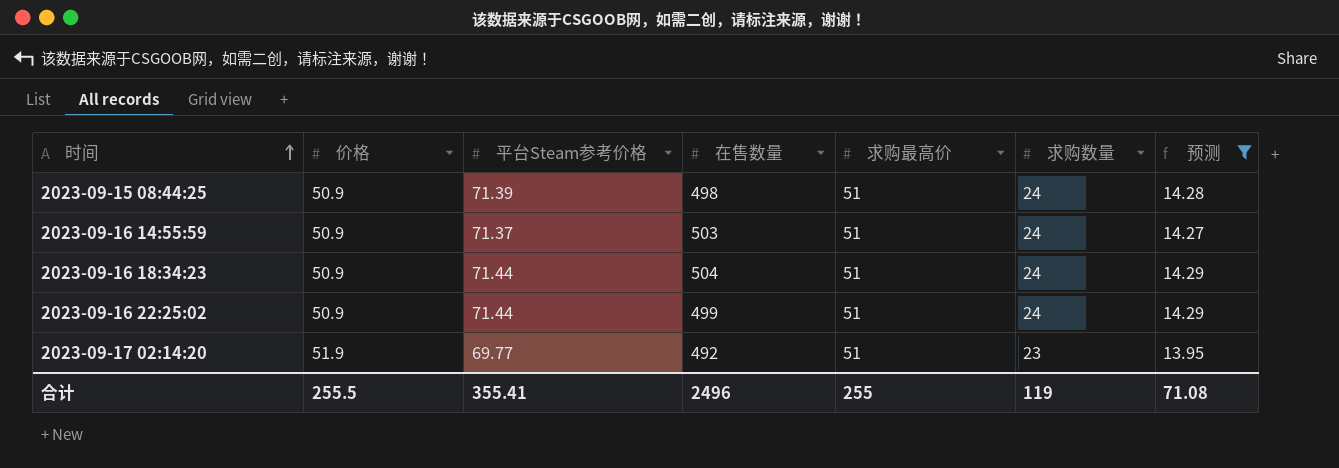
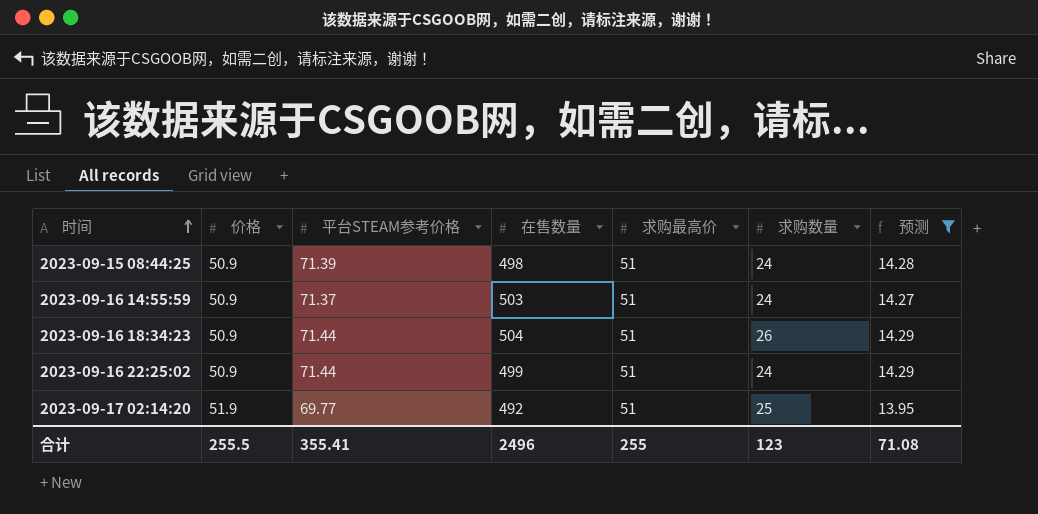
column name: 平台Steam参考价格 -> 平台STEAM参考价格
2023-09-16 18:34:23 | 求购数量: 24 -> 26
2023-09-17 02:14:20 | 求购数量: 23 -> 25
合计 | 求购数量: 119 -> 123

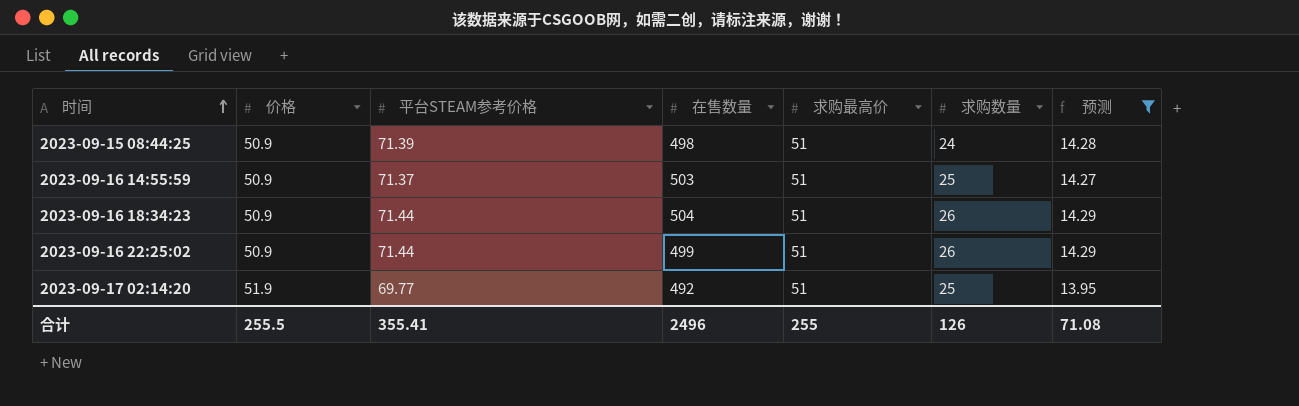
2023-09-16 14:55:59 | 求购数量: 24 -> 25
2023-09-16 22:25:02 | 求购数量: 24 -> 26
合计 | 求购数量: 123 -> 126

